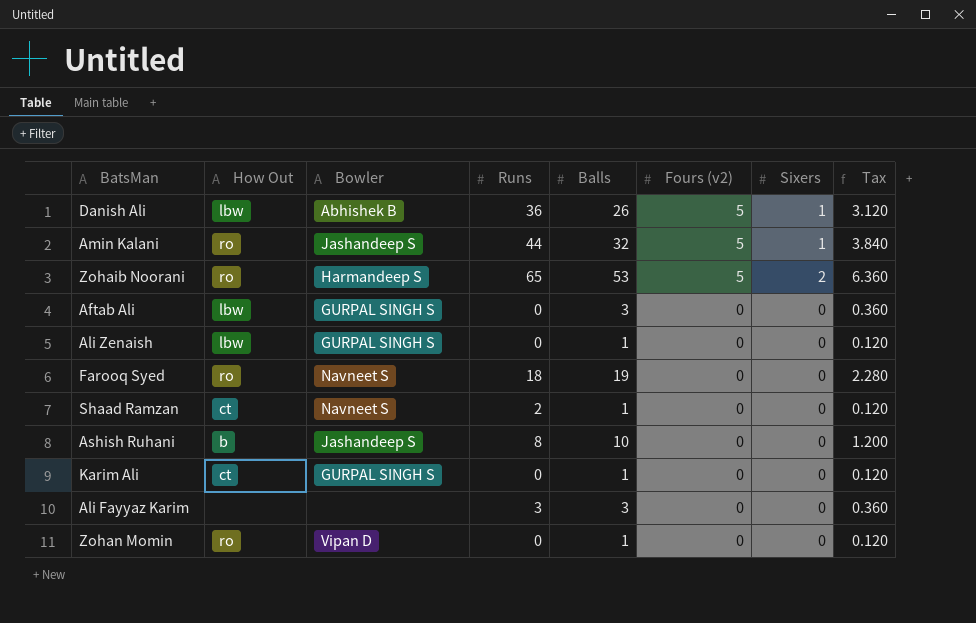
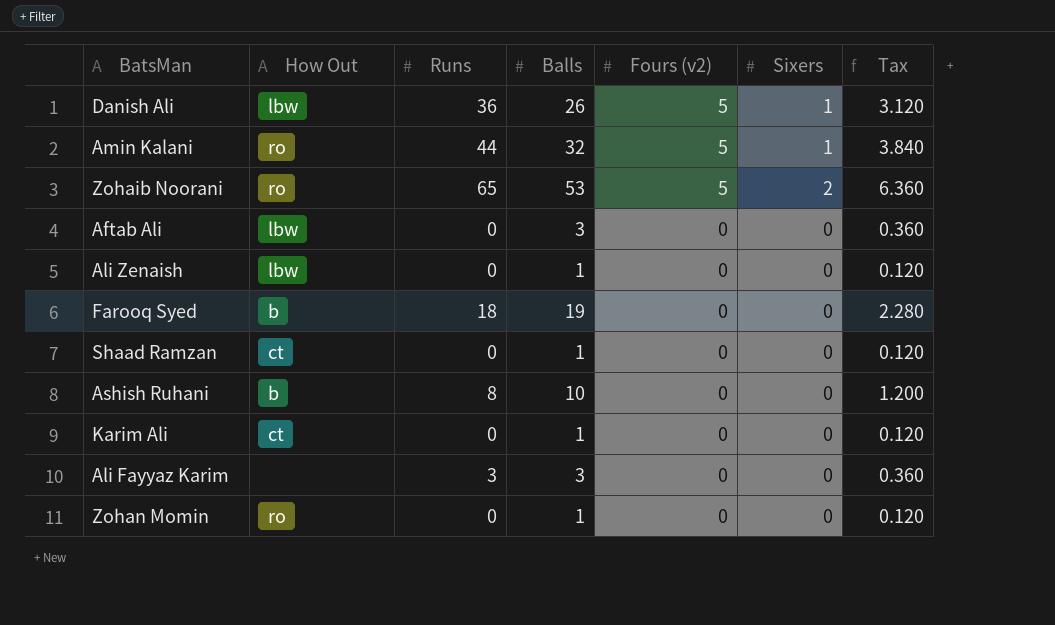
column Bowler | position: 3 -> none
Farooq Syed | How Out: ro -> b
Shaad Ramzan | Runs: 2 -> 0

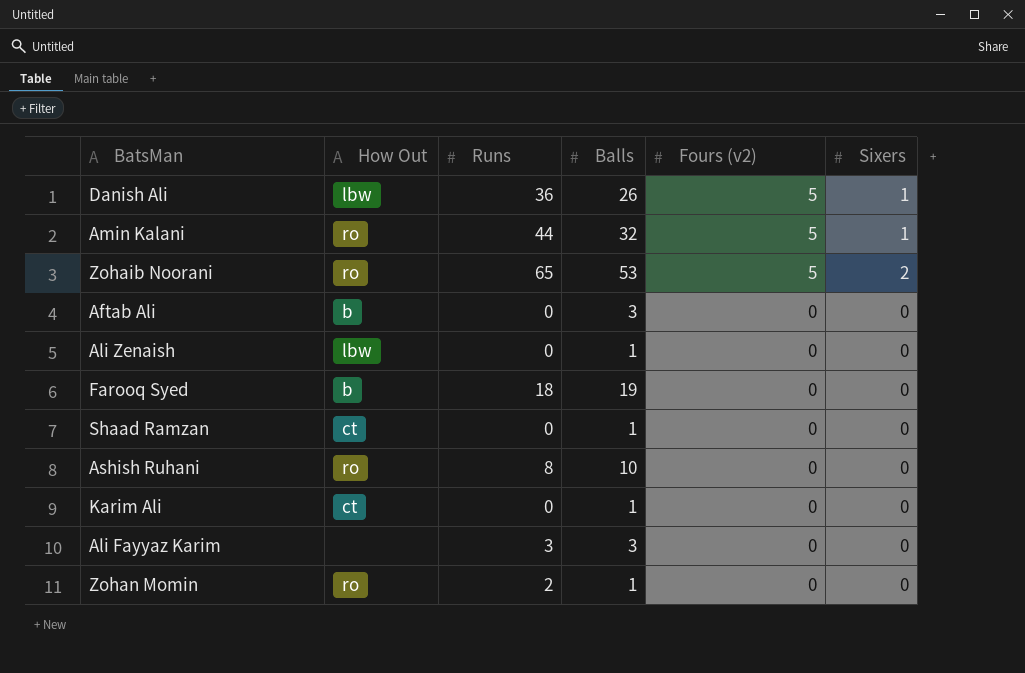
column Tax | formula: [Balls] * 0.12 -> none
Aftab Ali | How Out: lbw -> b
Ashish Ruhani | How Out: b -> ro
Zohan Momin | Runs: 0 -> 2

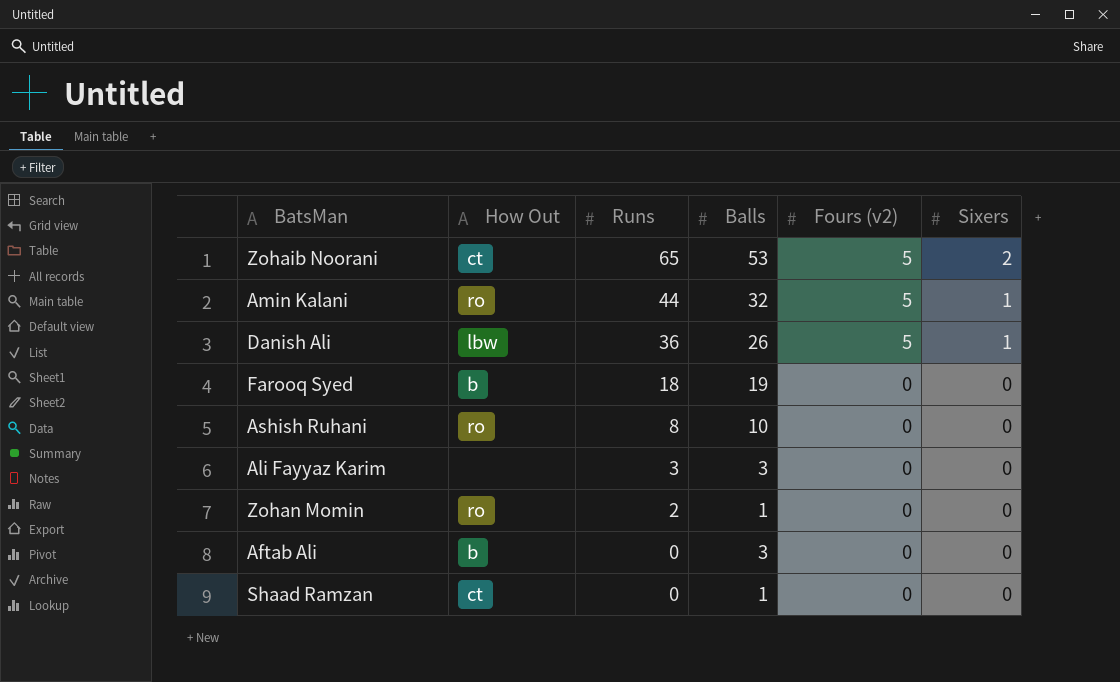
row order: Fours (v2) descending -> Runs descending
row Ali Zenaish: lbw | 0 | 1 | 0 | 0 -> none
row Karim Ali: ct | 0 | 1 | 0 | 0 -> none
Zohaib Noorani | How Out: ro -> ct

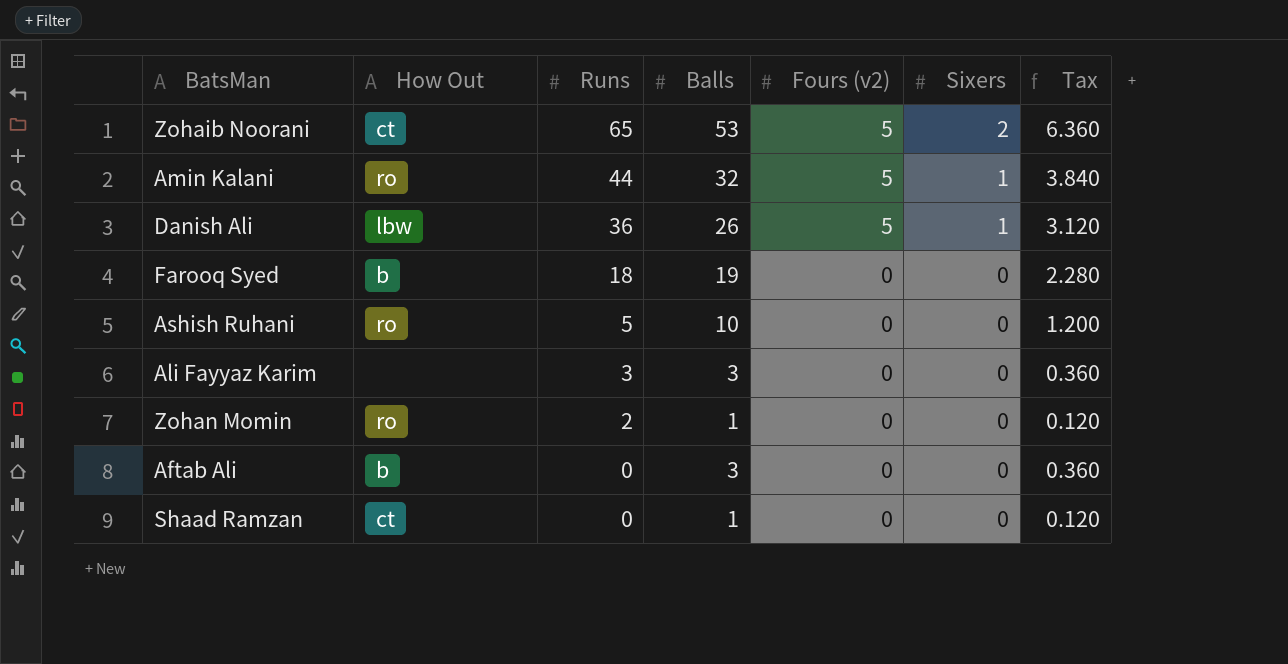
column Tax | formula: none -> [Balls] * 0.12
Ashish Ruhani | Runs: 8 -> 5

